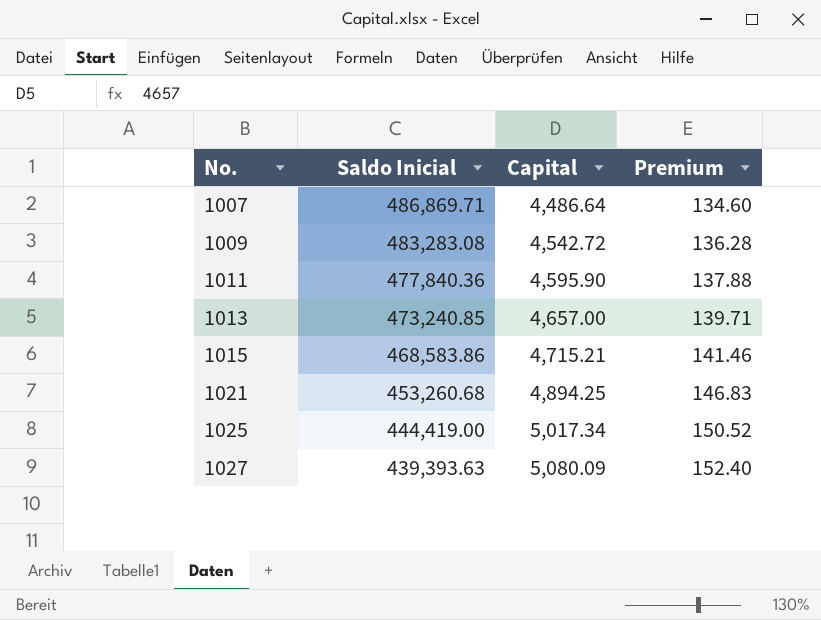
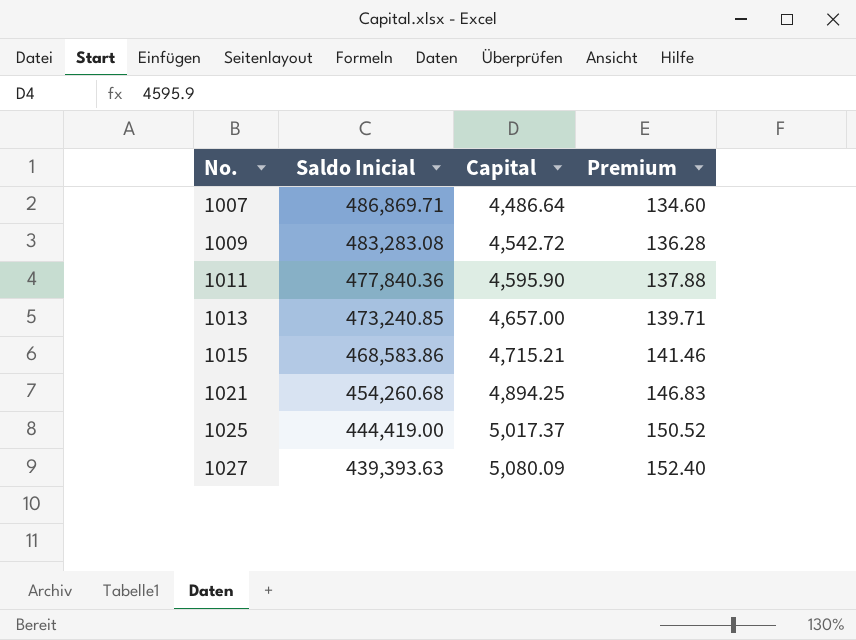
1021 | Saldo Inicial: 453,260.68 -> 454,260.68
1025 | Capital: 5,017.34 -> 5,017.37

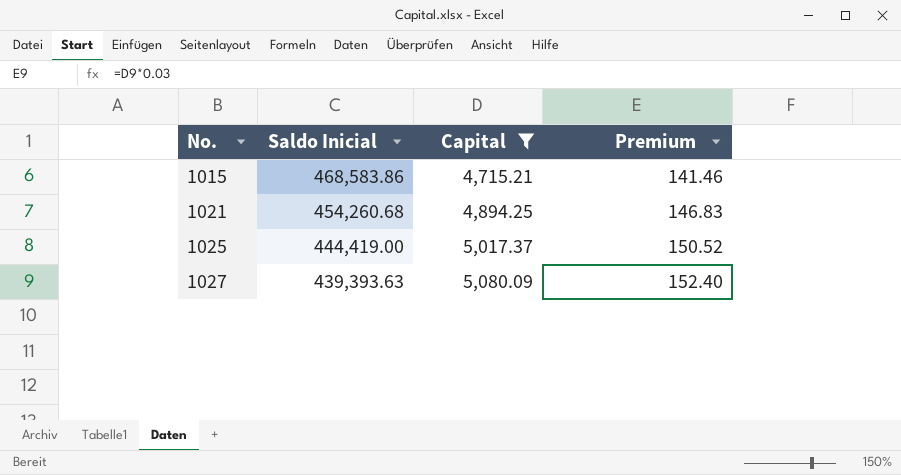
filter: none -> Capital >= 4,715.21

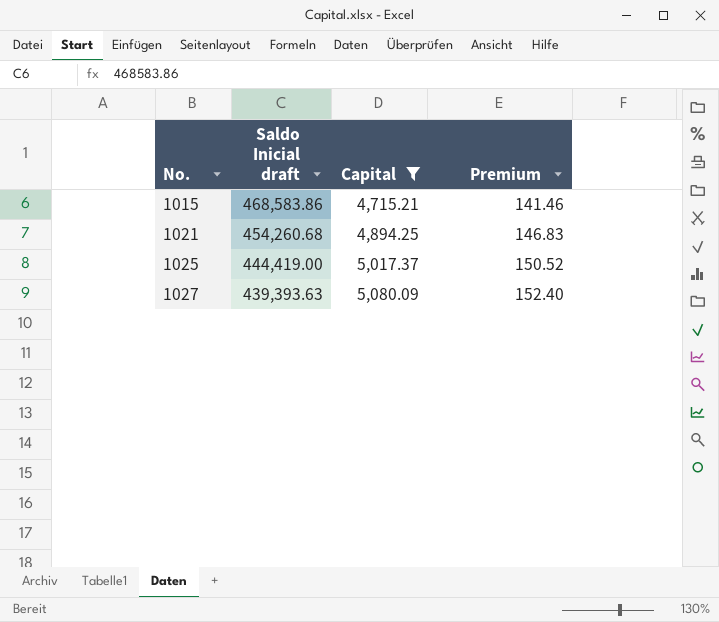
column name: Saldo Inicial -> Saldo Inicial draft

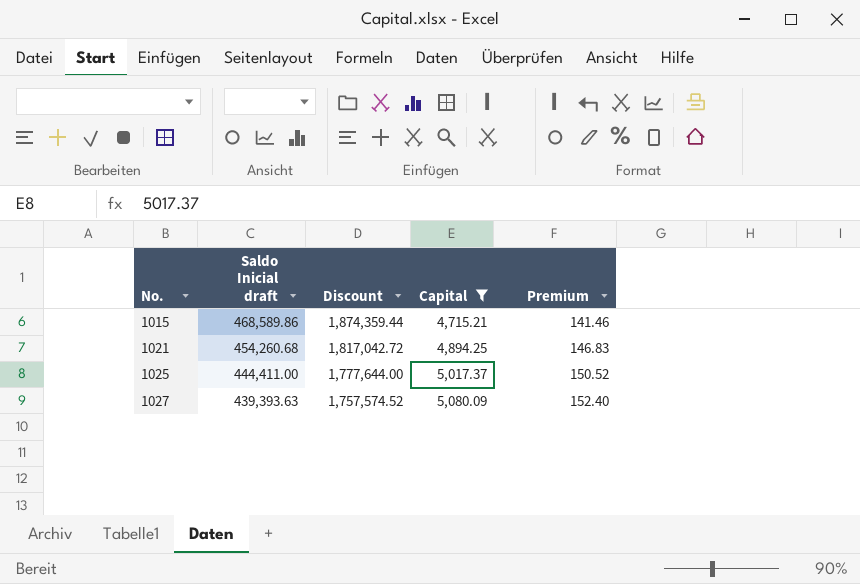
column Discount | formula: none -> [Saldo Inicial draft] * 4
1015 | Saldo Inicial draft: 468,583.86 -> 468,589.86
1025 | Saldo Inicial draft: 444,419.00 -> 444,411.00

